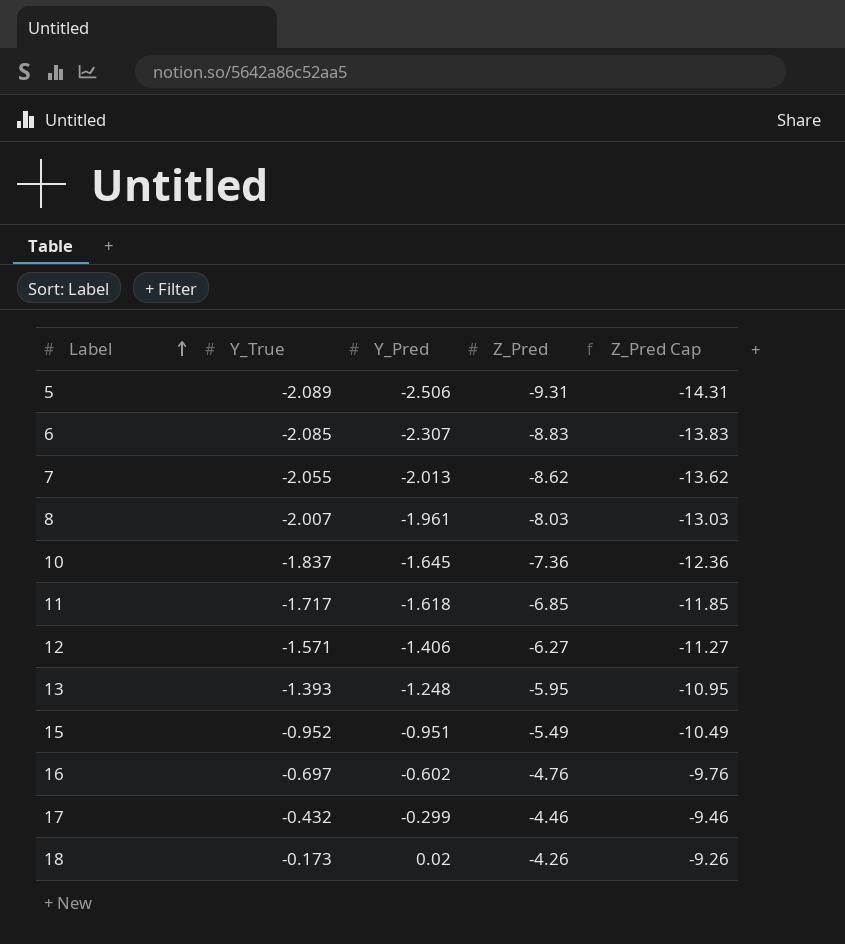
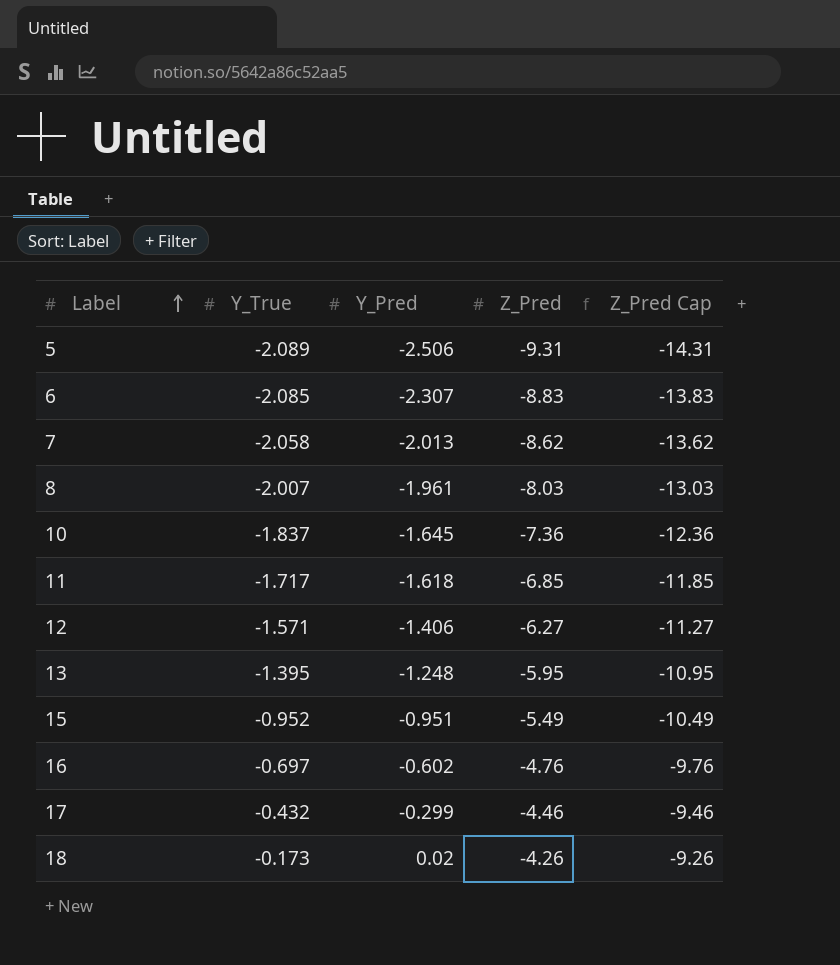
7 | Y_True: -2.055 -> -2.058
13 | Y_True: -1.393 -> -1.395

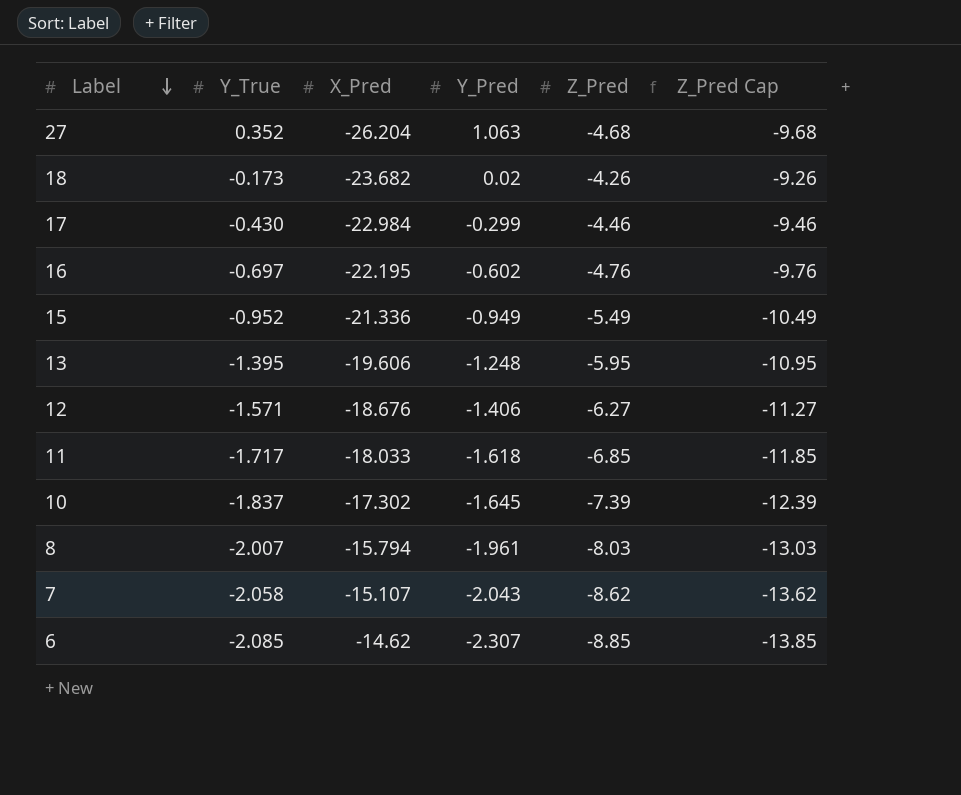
row order: Label ascending -> Label descending
column X_Pred | position: none -> 3
row 5: -2.089 | -2.506 | -9.31 | -14.31 -> none
row 27: none -> 0.352 | -26.204 | 1.063 | -4.68 | -9.68
17 | Y_True: -0.432 -> -0.430
15 | Y_Pred: -0.951 -> -0.949
10 | Z_Pred: -7.36 -> -7.39
10 | Z_Pred Cap: -12.36 -> -12.39
7 | Y_Pred: -2.013 -> -2.043
6 | Z_Pred: -8.83 -> -8.85
6 | Z_Pred Cap: -13.83 -> -13.85

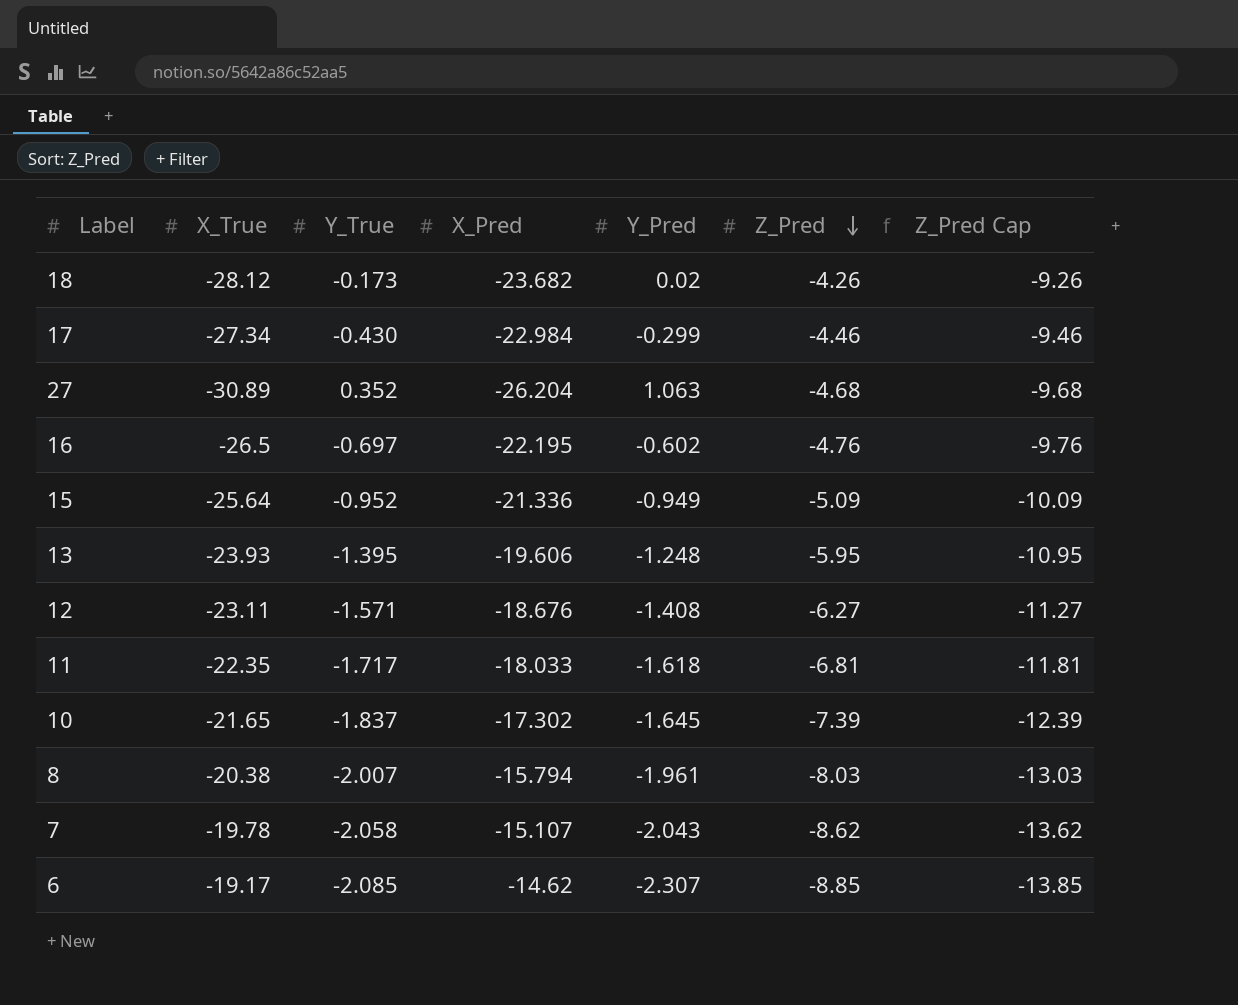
row order: Label descending -> Z_Pred descending
column X_True | position: none -> 2
15 | Z_Pred: -5.49 -> -5.09
15 | Z_Pred Cap: -10.49 -> -10.09
12 | Y_Pred: -1.406 -> -1.408
11 | Z_Pred: -6.85 -> -6.81
11 | Z_Pred Cap: -11.85 -> -11.81

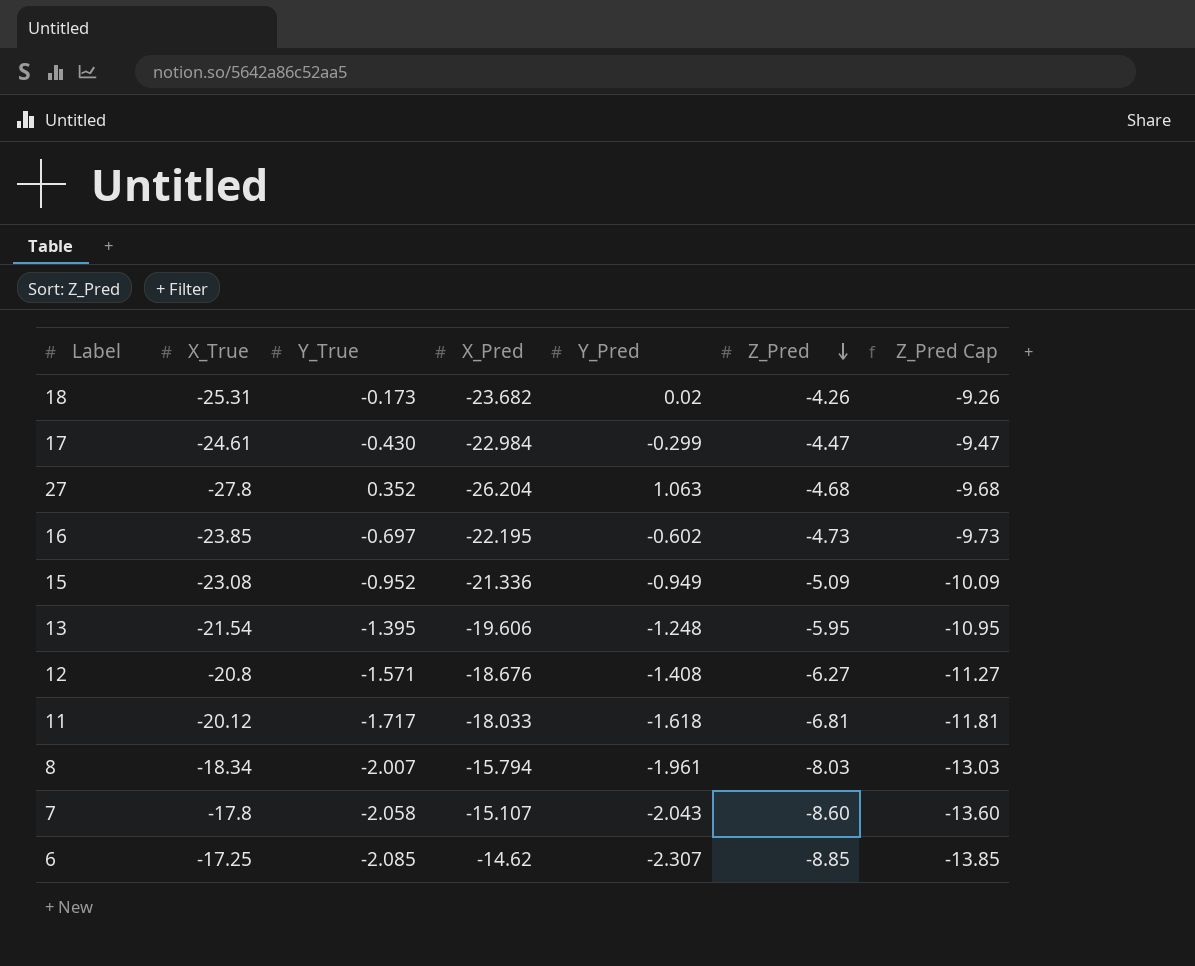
row 10: -21.65 | -1.837 | -17.302 | -1.645 | -7.39 | -12.39 -> none
18 | X_True: -28.12 -> -25.31
17 | X_True: -27.34 -> -24.61
17 | Z_Pred: -4.46 -> -4.47
17 | Z_Pred Cap: -9.46 -> -9.47
27 | X_True: -30.89 -> -27.8
16 | X_True: -26.5 -> -23.85
16 | Z_Pred: -4.76 -> -4.73
16 | Z_Pred Cap: -9.76 -> -9.73
15 | X_True: -25.64 -> -23.08
13 | X_True: -23.93 -> -21.54
12 | X_True: -23.11 -> -20.8
11 | X_True: -22.35 -> -20.12
8 | X_True: -20.38 -> -18.34
7 | X_True: -19.78 -> -17.8
7 | Z_Pred: -8.62 -> -8.60
7 | Z_Pred Cap: -13.62 -> -13.60
6 | X_True: -19.17 -> -17.25

